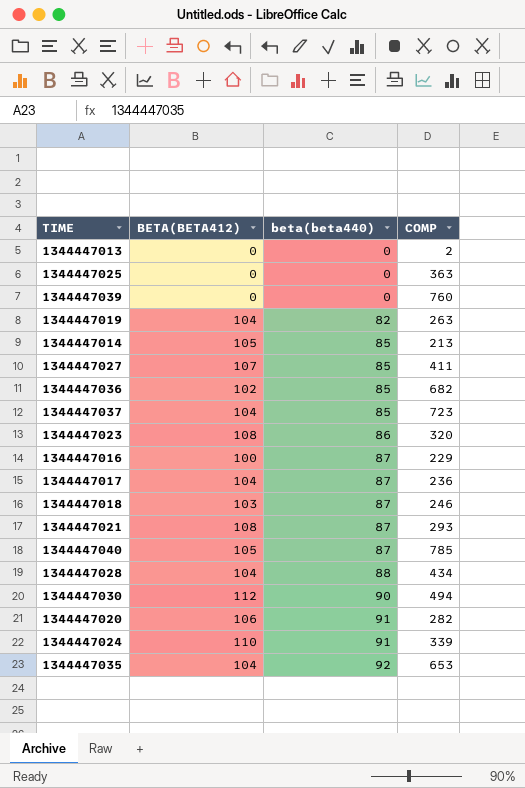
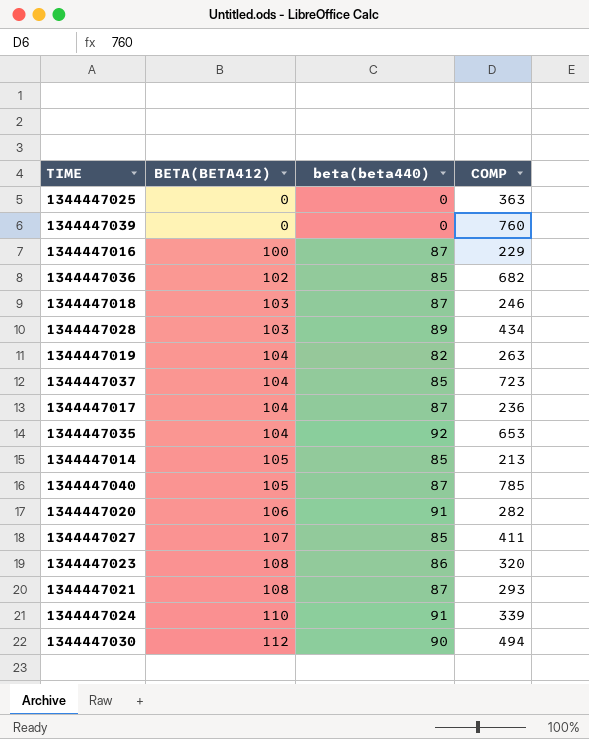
row order: beta(beta440) ascending -> BETA(BETA412) ascending
row 1344447013: 0 | 0 | 2 -> none
1344447028 | BETA(BETA412): 104 -> 103
1344447028 | beta(beta440): 88 -> 89

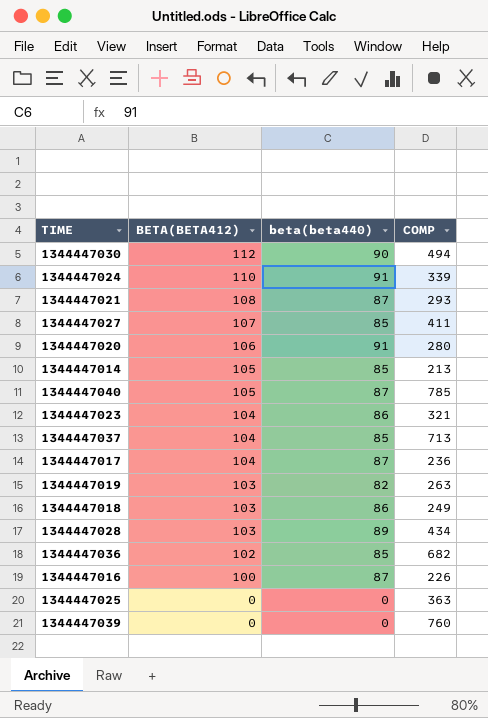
row order: BETA(BETA412) ascending -> BETA(BETA412) descending
row 1344447035: 104 | 92 | 653 -> none
1344447020 | COMP: 282 -> 280
1344447023 | BETA(BETA412): 108 -> 104
1344447023 | COMP: 320 -> 321
1344447037 | COMP: 723 -> 713
1344447019 | BETA(BETA412): 104 -> 103
1344447018 | beta(beta440): 87 -> 86
1344447018 | COMP: 246 -> 249
1344447016 | COMP: 229 -> 226

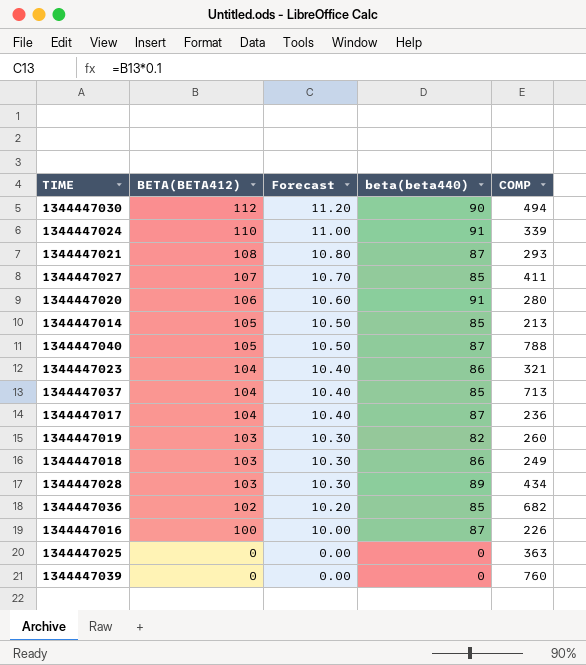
column Forecast | formula: none -> [BETA(BETA412)] * 0.1
1344447040 | COMP: 785 -> 788
1344447019 | COMP: 263 -> 260

